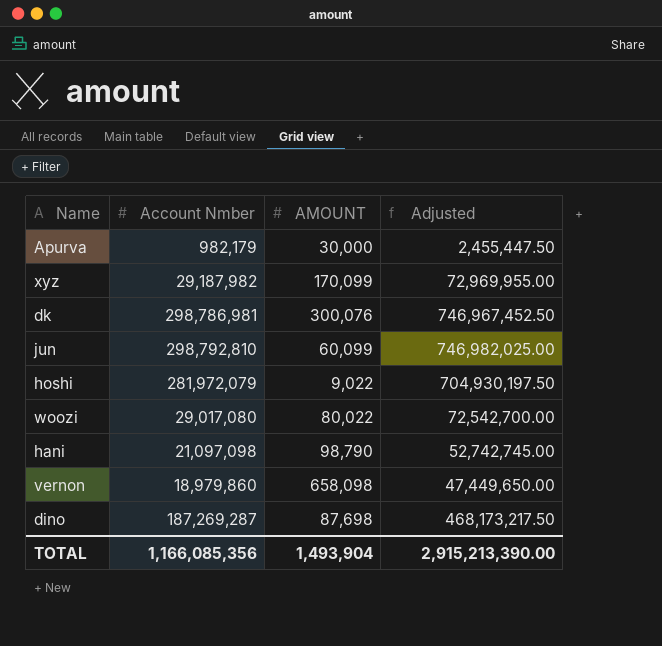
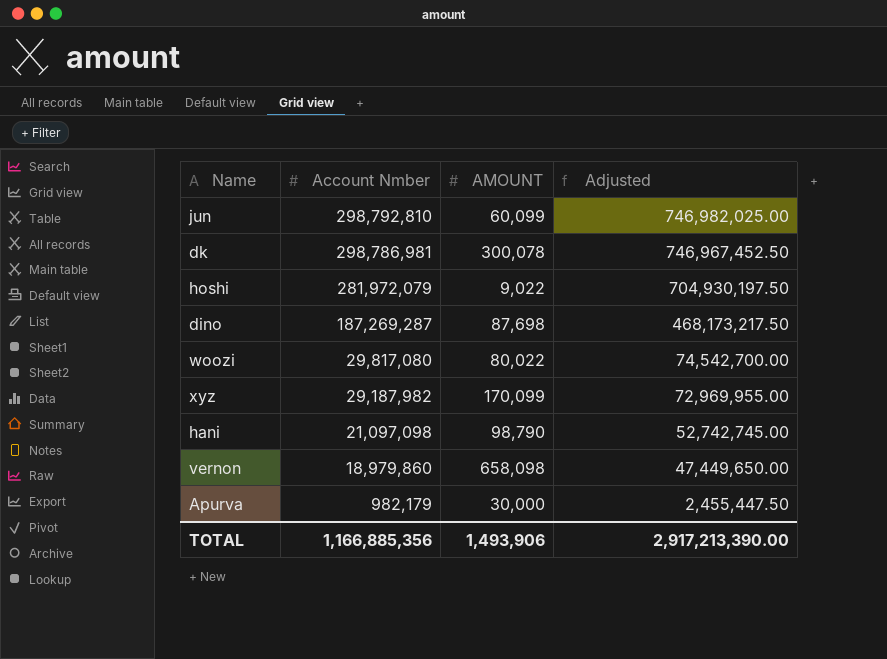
row order: none -> Account Nmber descending
dk | AMOUNT: 300,076 -> 300,078
woozi | Account Nmber: 29,017,080 -> 29,817,080
woozi | Adjusted: 72,542,700.00 -> 74,542,700.00
TOTAL | Account Nmber: 1,166,085,356 -> 1,166,885,356
TOTAL | AMOUNT: 1,493,904 -> 1,493,906
TOTAL | Adjusted: 2,915,213,390.00 -> 2,917,213,390.00

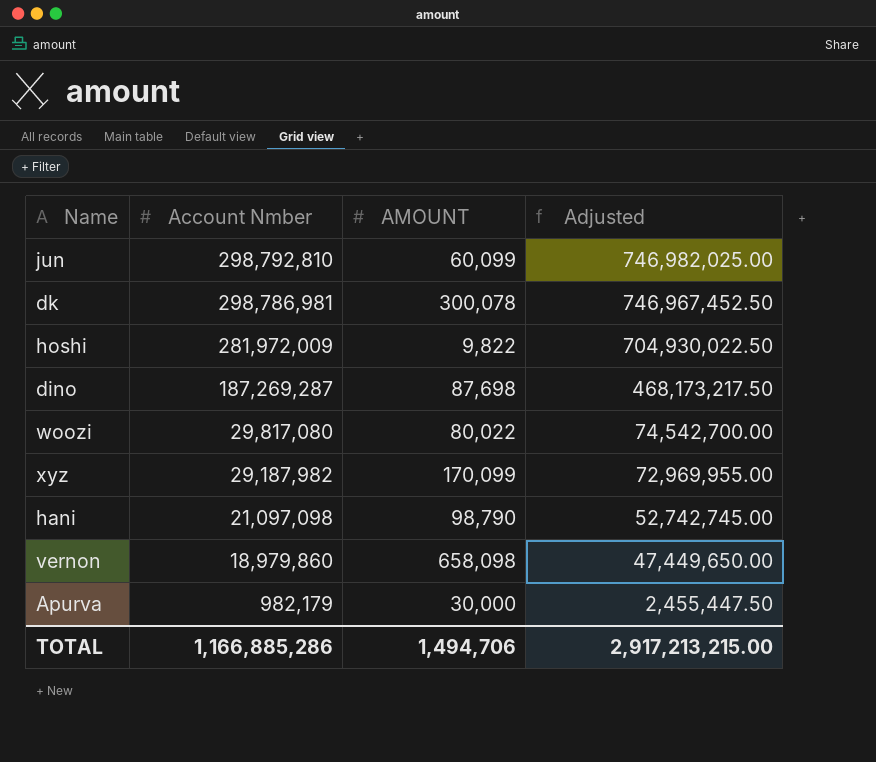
hoshi | Account Nmber: 281,972,079 -> 281,972,009
hoshi | AMOUNT: 9,022 -> 9,822
hoshi | Adjusted: 704,930,197.50 -> 704,930,022.50
TOTAL | Account Nmber: 1,166,885,356 -> 1,166,885,286
TOTAL | AMOUNT: 1,493,906 -> 1,494,706
TOTAL | Adjusted: 2,917,213,390.00 -> 2,917,213,215.00

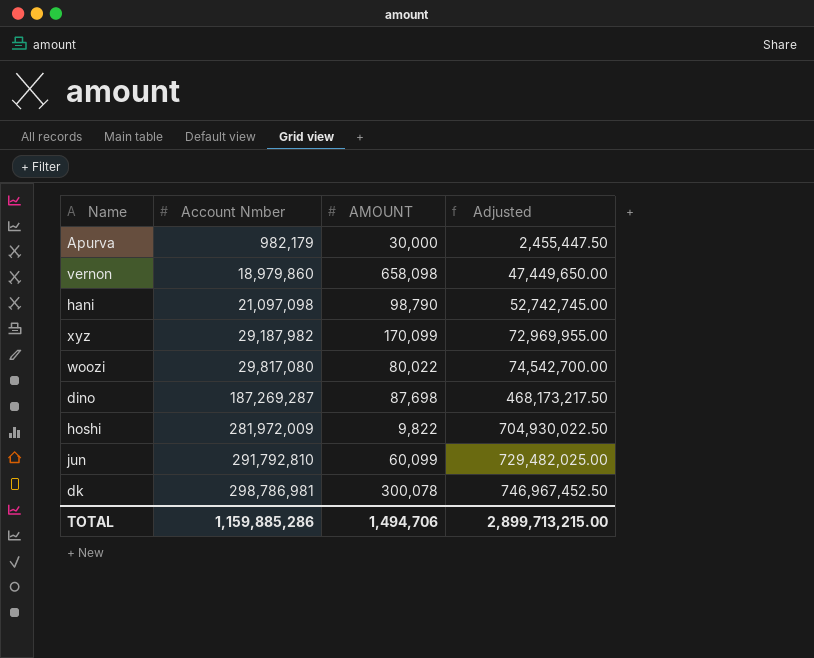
row order: Account Nmber descending -> Account Nmber ascending
jun | Account Nmber: 298,792,810 -> 291,792,810
jun | Adjusted: 746,982,025.00 -> 729,482,025.00
TOTAL | Account Nmber: 1,166,885,286 -> 1,159,885,286
TOTAL | Adjusted: 2,917,213,215.00 -> 2,899,713,215.00

